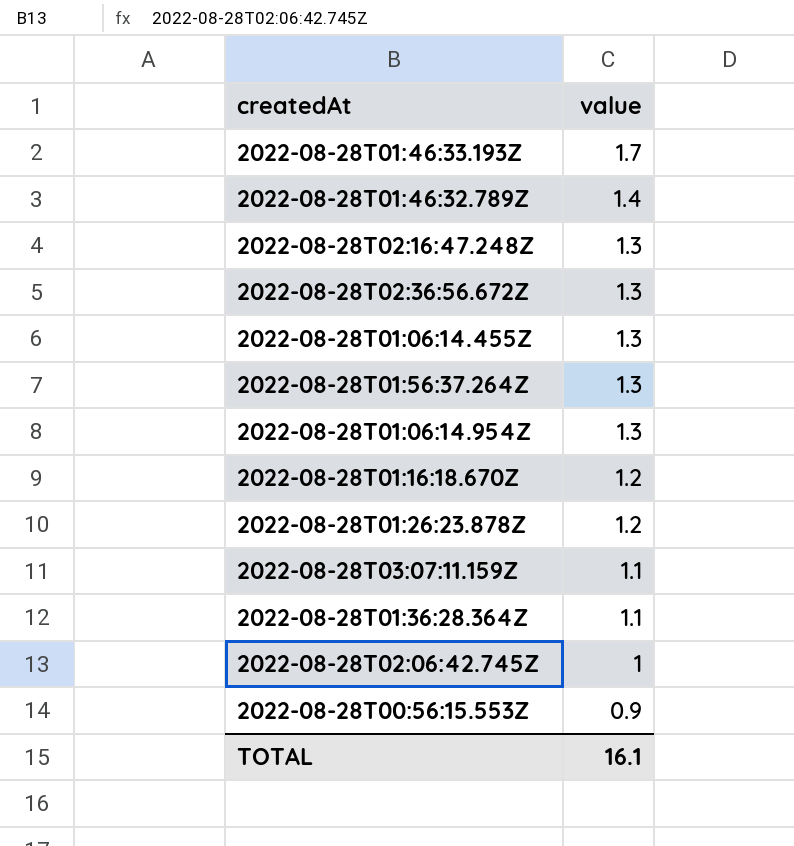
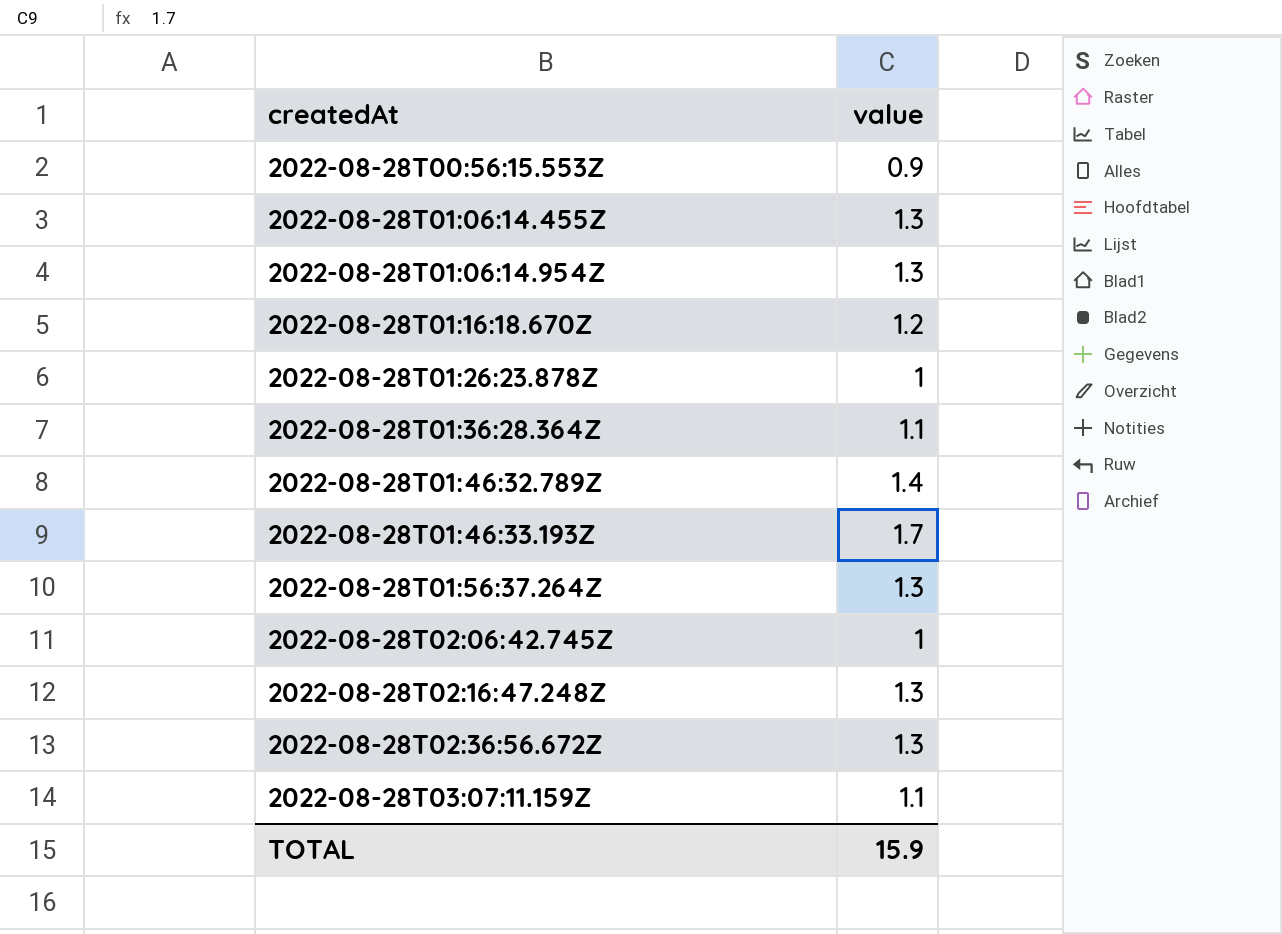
row order: value descending -> createdAt ascending
2022-08-28T01:26:23.878Z | value: 1.2 -> 1
TOTAL | value: 16.1 -> 15.9

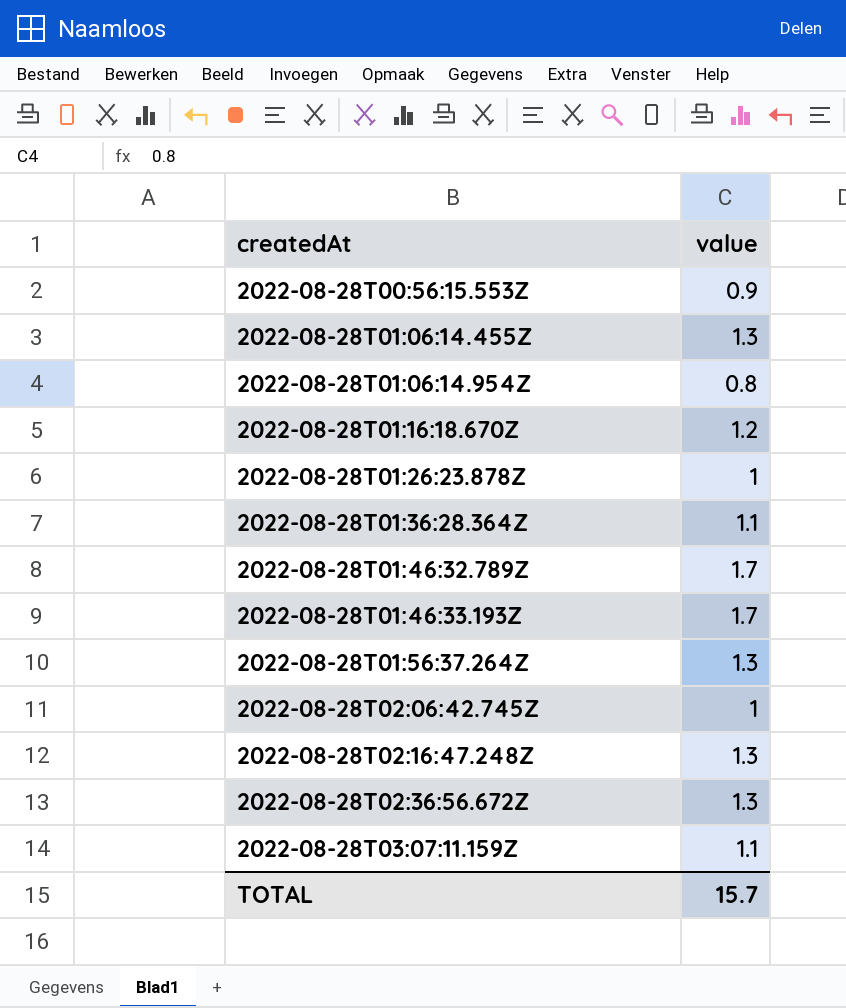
2022-08-28T01:06:14.954Z | value: 1.3 -> 0.8
2022-08-28T01:46:32.789Z | value: 1.4 -> 1.7
TOTAL | value: 15.9 -> 15.7

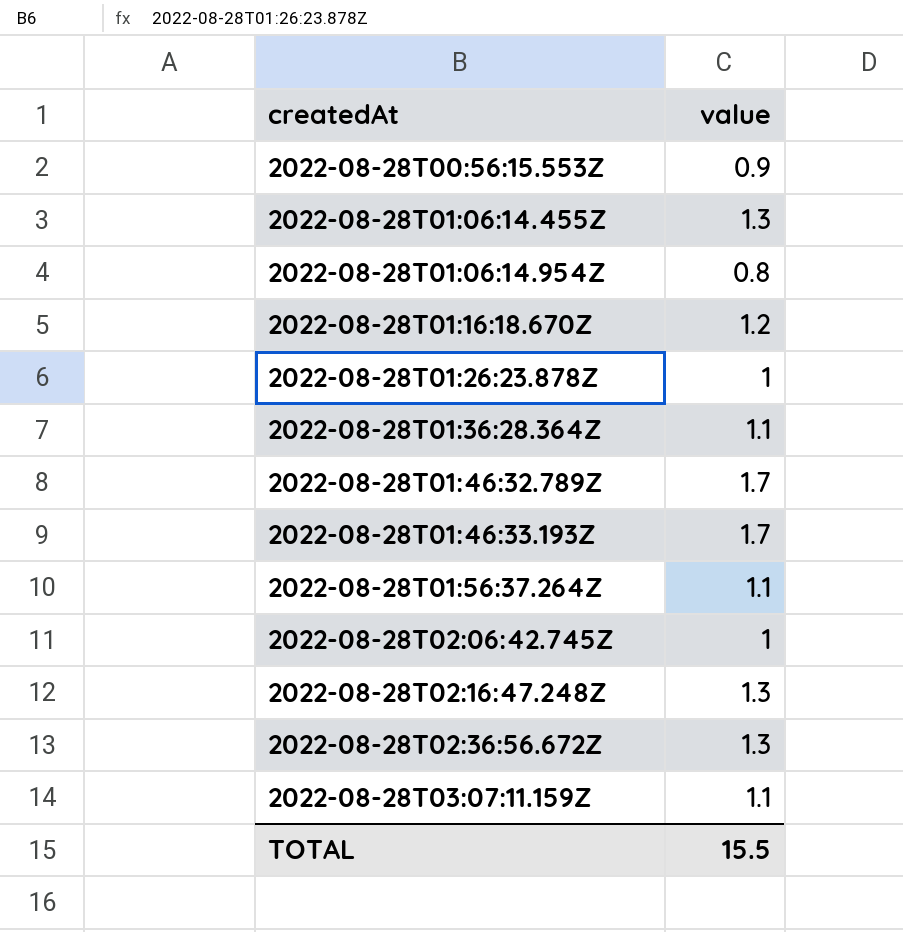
2022-08-28T01:56:37.264Z | value: 1.3 -> 1.1
TOTAL | value: 15.7 -> 15.5

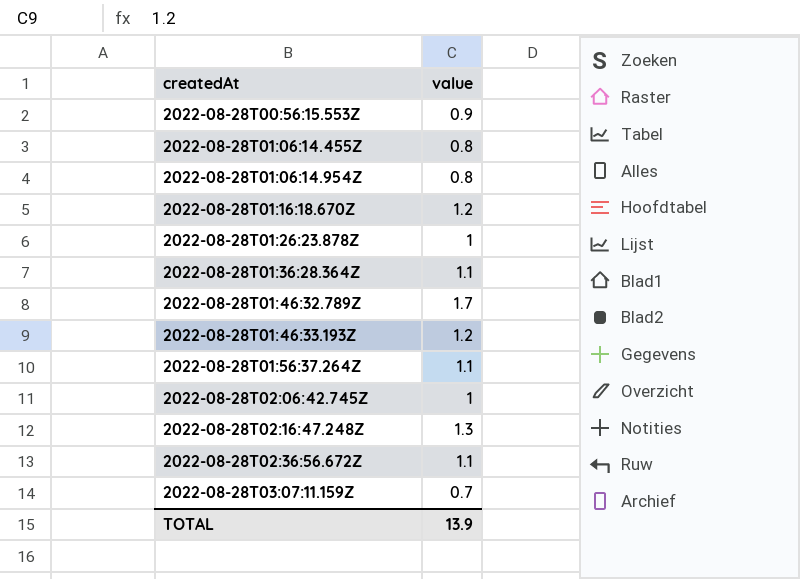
2022-08-28T01:06:14.455Z | value: 1.3 -> 0.8
2022-08-28T01:46:33.193Z | value: 1.7 -> 1.2
2022-08-28T02:36:56.672Z | value: 1.3 -> 1.1
2022-08-28T03:07:11.159Z | value: 1.1 -> 0.7
TOTAL | value: 15.5 -> 13.9

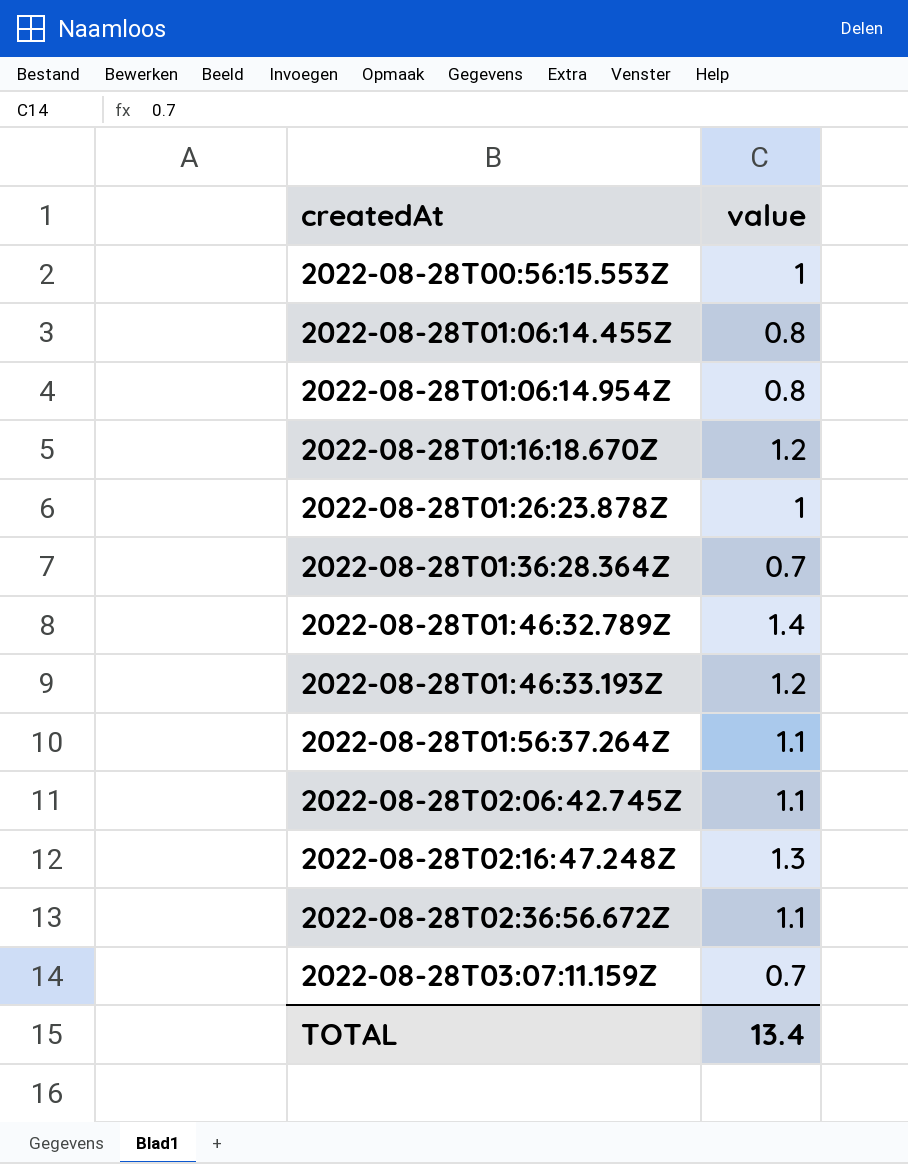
2022-08-28T00:56:15.553Z | value: 0.9 -> 1
2022-08-28T01:36:28.364Z | value: 1.1 -> 0.7
2022-08-28T01:46:32.789Z | value: 1.7 -> 1.4
2022-08-28T02:06:42.745Z | value: 1 -> 1.1
TOTAL | value: 13.9 -> 13.4

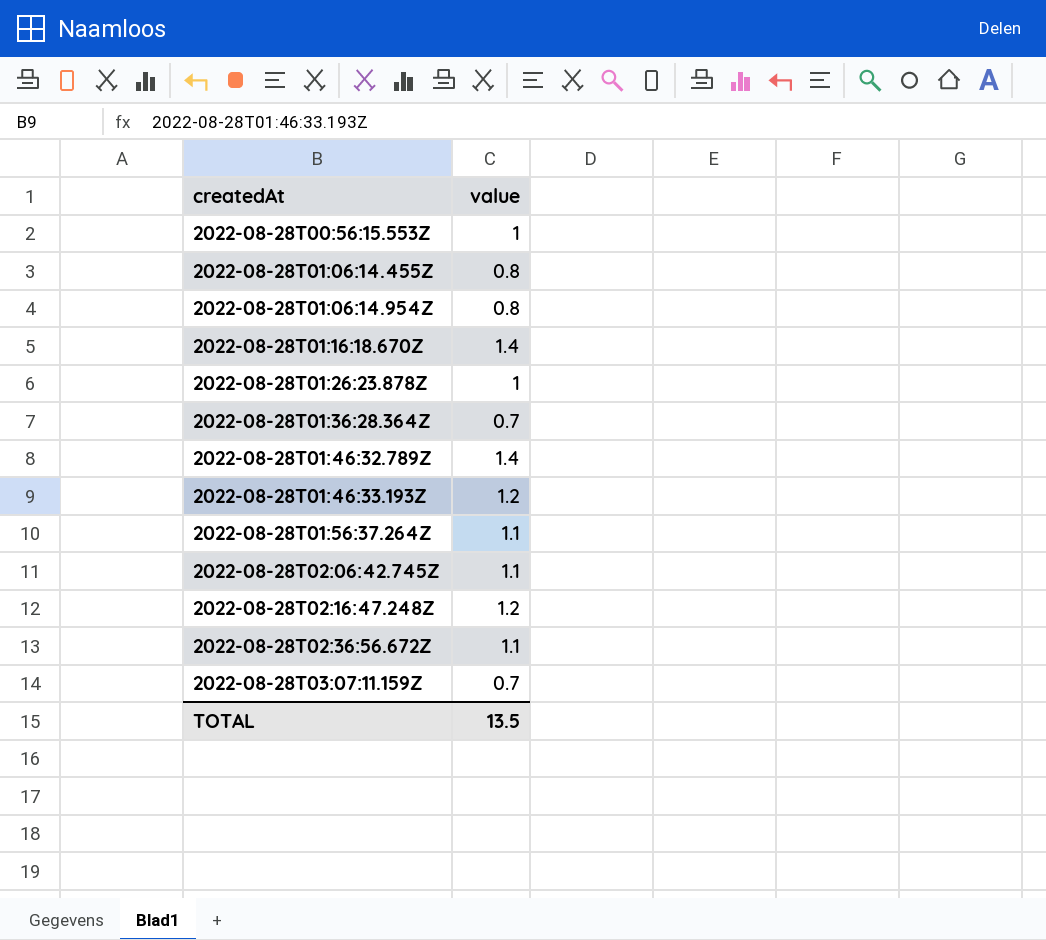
2022-08-28T01:16:18.670Z | value: 1.2 -> 1.4
2022-08-28T02:16:47.248Z | value: 1.3 -> 1.2
TOTAL | value: 13.4 -> 13.5

